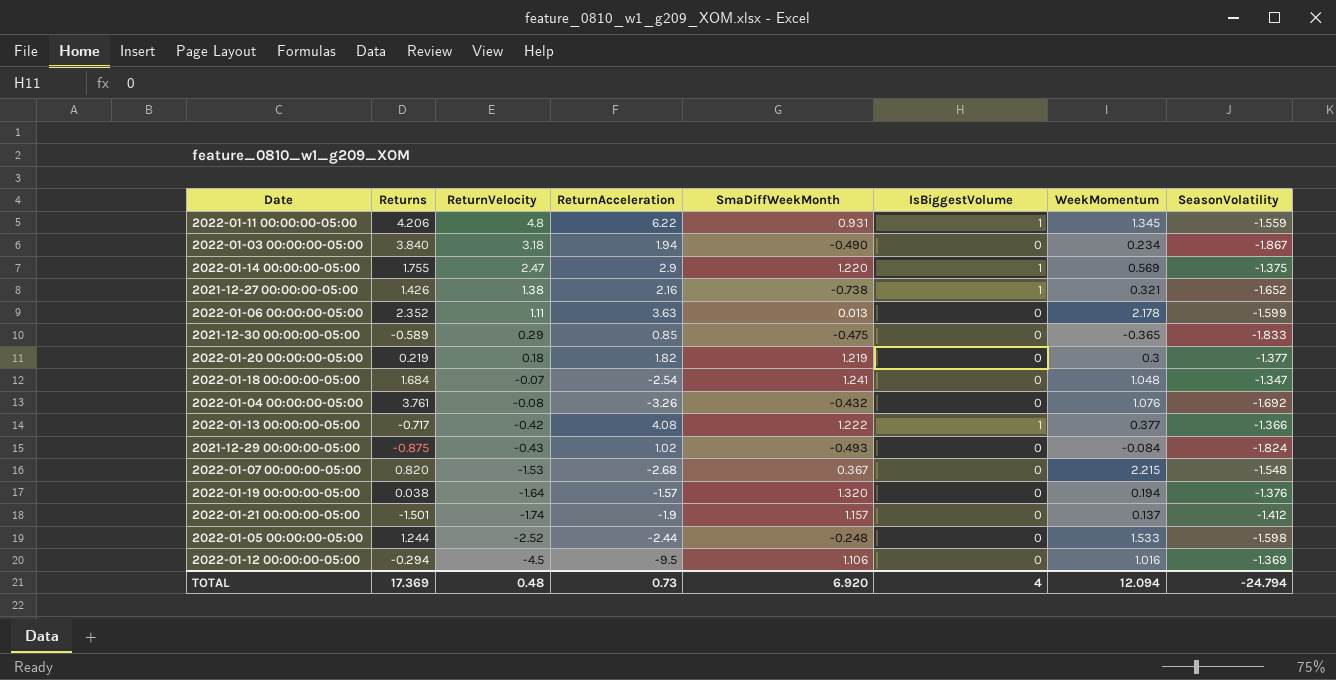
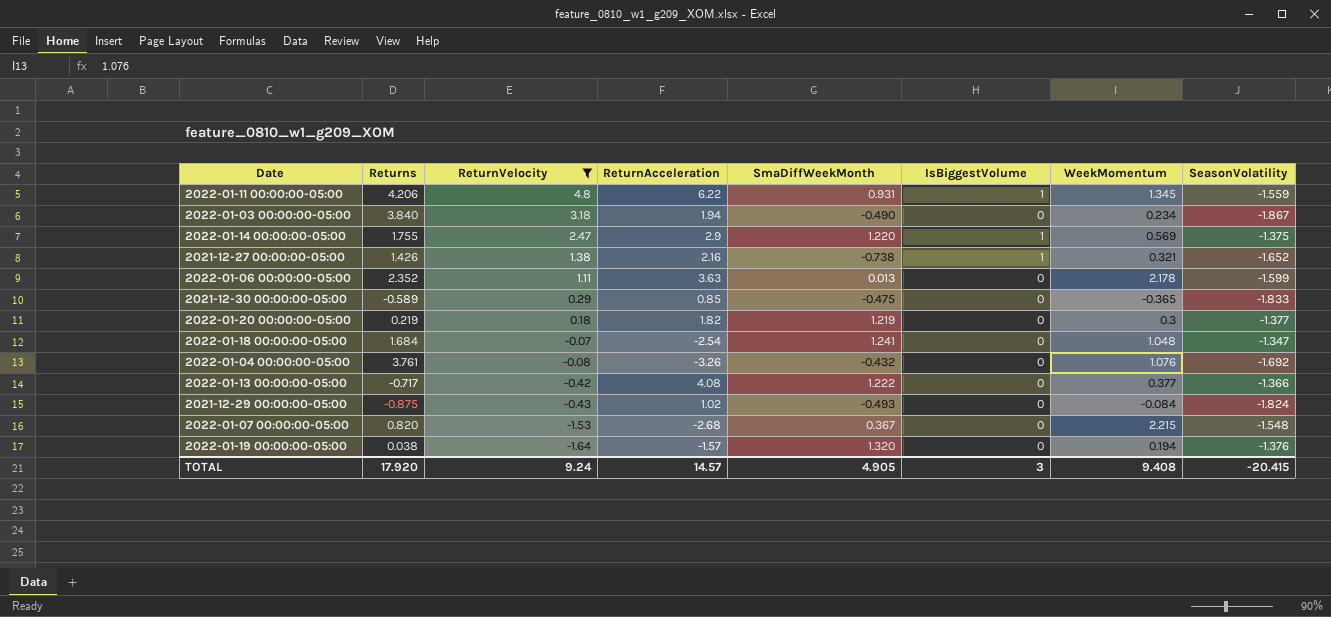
filter: none -> ReturnVelocity >= -1.64
2022-01-13 00:00:00-05:00 | IsBiggestVolume: 1 -> 0
TOTAL | Returns: 17.369 -> 17.920
TOTAL | ReturnVelocity: 0.48 -> 9.24
TOTAL | ReturnAcceleration: 0.73 -> 14.57
TOTAL | SmaDiffWeekMonth: 6.920 -> 4.905
TOTAL | IsBiggestVolume: 4 -> 3
TOTAL | WeekMomentum: 12.094 -> 9.408
TOTAL | SeasonVolatility: -24.794 -> -20.415

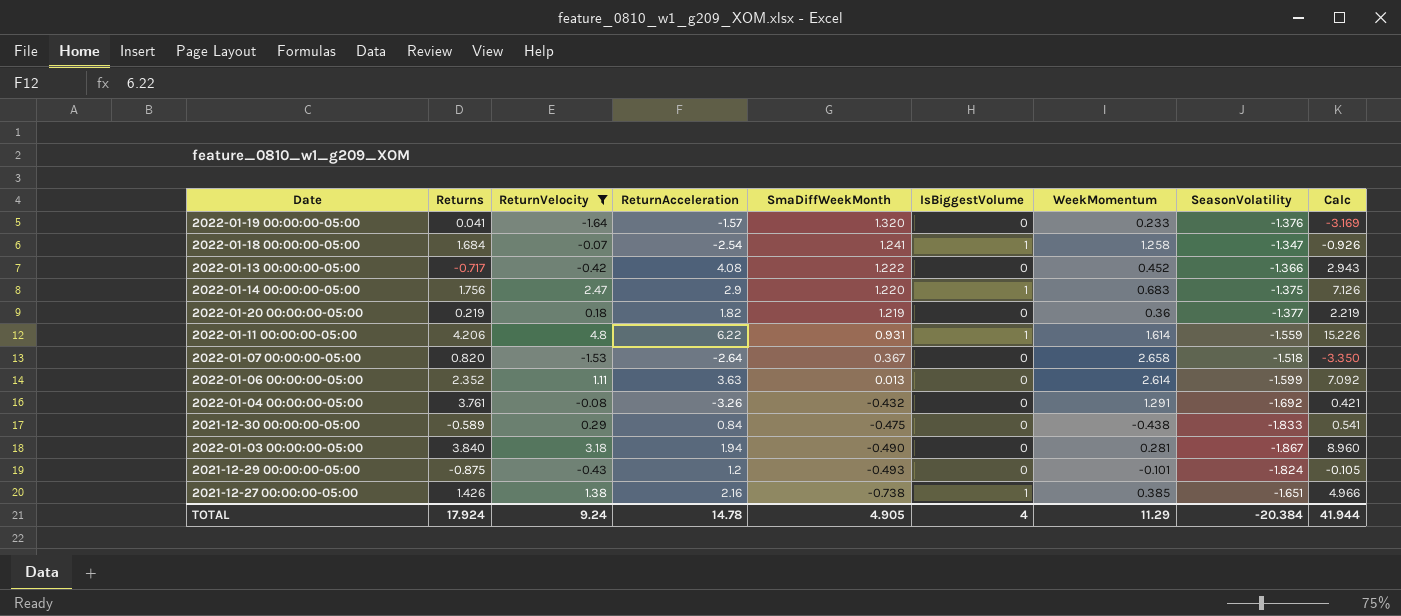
row order: ReturnVelocity descending -> SmaDiffWeekMonth descending
column Calc | formula: none -> [Returns] + [ReturnVelocity] + [ReturnAcceleration]
2022-01-19 00:00:00-05:00 | Returns: 0.038 -> 0.041
2022-01-19 00:00:00-05:00 | WeekMomentum: 0.194 -> 0.233
2022-01-18 00:00:00-05:00 | IsBiggestVolume: 0 -> 1
2022-01-18 00:00:00-05:00 | WeekMomentum: 1.048 -> 1.258
2022-01-13 00:00:00-05:00 | WeekMomentum: 0.377 -> 0.452
2022-01-14 00:00:00-05:00 | Returns: 1.755 -> 1.756
2022-01-14 00:00:00-05:00 | WeekMomentum: 0.569 -> 0.683
2022-01-20 00:00:00-05:00 | WeekMomentum: 0.3 -> 0.36
2022-01-11 00:00:00-05:00 | WeekMomentum: 1.345 -> 1.614
2022-01-07 00:00:00-05:00 | ReturnAcceleration: -2.68 -> -2.64
2022-01-07 00:00:00-05:00 | WeekMomentum: 2.215 -> 2.658
2022-01-07 00:00:00-05:00 | SeasonVolatility: -1.548 -> -1.518
2022-01-06 00:00:00-05:00 | WeekMomentum: 2.178 -> 2.614
2022-01-04 00:00:00-05:00 | WeekMomentum: 1.076 -> 1.291
2021-12-30 00:00:00-05:00 | ReturnAcceleration: 0.85 -> 0.84
2021-12-30 00:00:00-05:00 | WeekMomentum: -0.365 -> -0.438
2022-01-03 00:00:00-05:00 | WeekMomentum: 0.234 -> 0.281
2021-12-29 00:00:00-05:00 | ReturnAcceleration: 1.02 -> 1.2
2021-12-29 00:00:00-05:00 | WeekMomentum: -0.084 -> -0.101
2021-12-27 00:00:00-05:00 | WeekMomentum: 0.321 -> 0.385
2021-12-27 00:00:00-05:00 | SeasonVolatility: -1.652 -> -1.651
TOTAL | Returns: 17.920 -> 17.924
TOTAL | ReturnAcceleration: 14.57 -> 14.78
TOTAL | IsBiggestVolume: 3 -> 4
TOTAL | WeekMomentum: 9.408 -> 11.29
TOTAL | SeasonVolatility: -20.415 -> -20.384

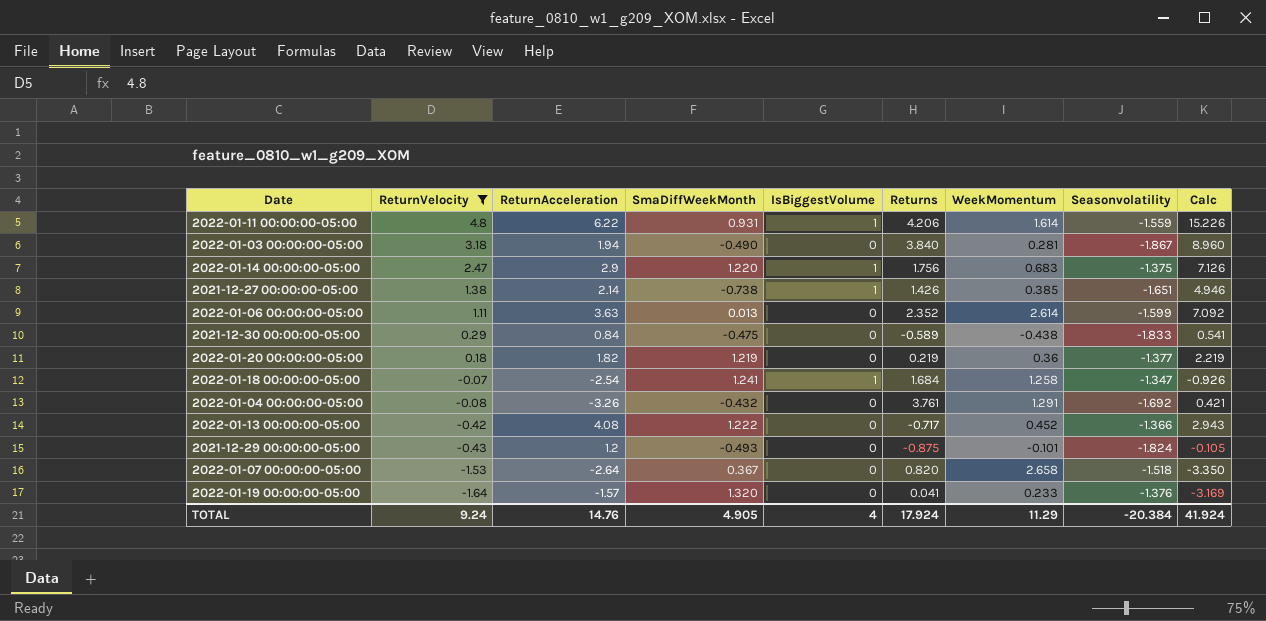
row order: SmaDiffWeekMonth descending -> ReturnVelocity descending
column Returns | position: 2 -> 6
column name: SeasonVolatility -> Seasonvolatility
2021-12-27 00:00:00-05:00 | ReturnAcceleration: 2.16 -> 2.14
2021-12-27 00:00:00-05:00 | Calc: 4.966 -> 4.946
TOTAL | ReturnAcceleration: 14.78 -> 14.76
TOTAL | Calc: 41.944 -> 41.924

